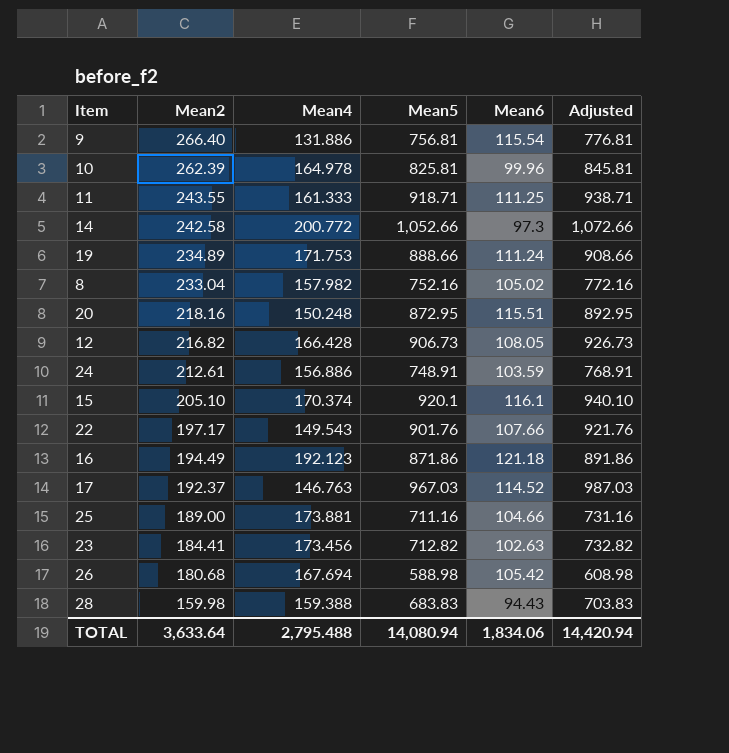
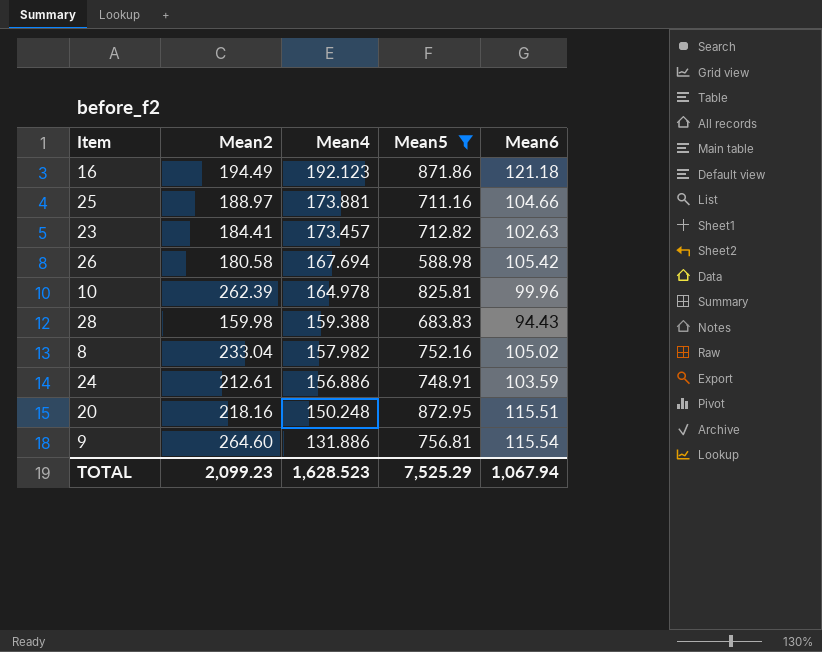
filter: none -> Mean5 <= 872.95
row order: Mean2 descending -> Mean4 descending
column Adjusted | formula: [Mean5] + 20 -> none
25 | Mean2: 189.00 -> 188.97
23 | Mean4: 173.456 -> 173.457
26 | Mean2: 180.68 -> 180.58
9 | Mean2: 266.40 -> 264.60
TOTAL | Mean2: 3,633.64 -> 2,099.23
TOTAL | Mean4: 2,795.488 -> 1,628.523
TOTAL | Mean5: 14,080.94 -> 7,525.29
TOTAL | Mean6: 1,834.06 -> 1,067.94

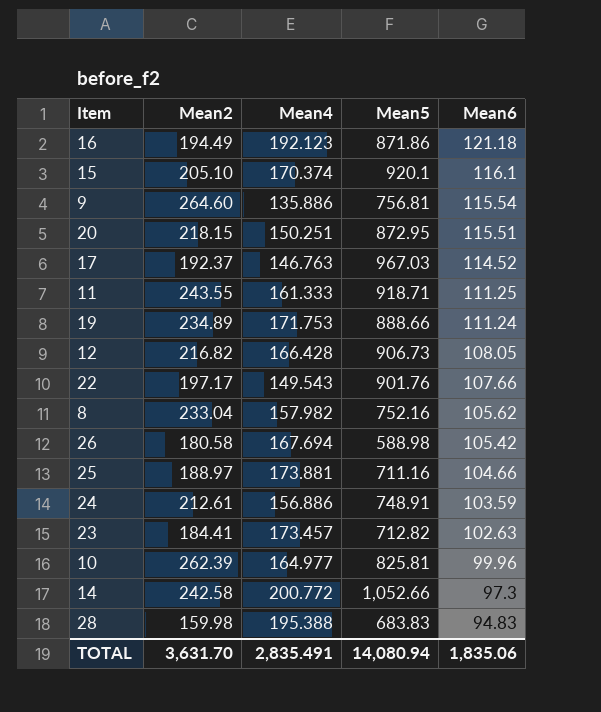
filter: Mean5 <= 872.95 -> none
row order: Mean4 descending -> Mean6 descending
9 | Mean4: 131.886 -> 135.886
20 | Mean2: 218.16 -> 218.15
20 | Mean4: 150.248 -> 150.251
8 | Mean6: 105.02 -> 105.62
10 | Mean4: 164.978 -> 164.977
28 | Mean4: 159.388 -> 195.388
28 | Mean6: 94.43 -> 94.83
TOTAL | Mean2: 2,099.23 -> 3,631.70
TOTAL | Mean4: 1,628.523 -> 2,835.491
TOTAL | Mean5: 7,525.29 -> 14,080.94
TOTAL | Mean6: 1,067.94 -> 1,835.06

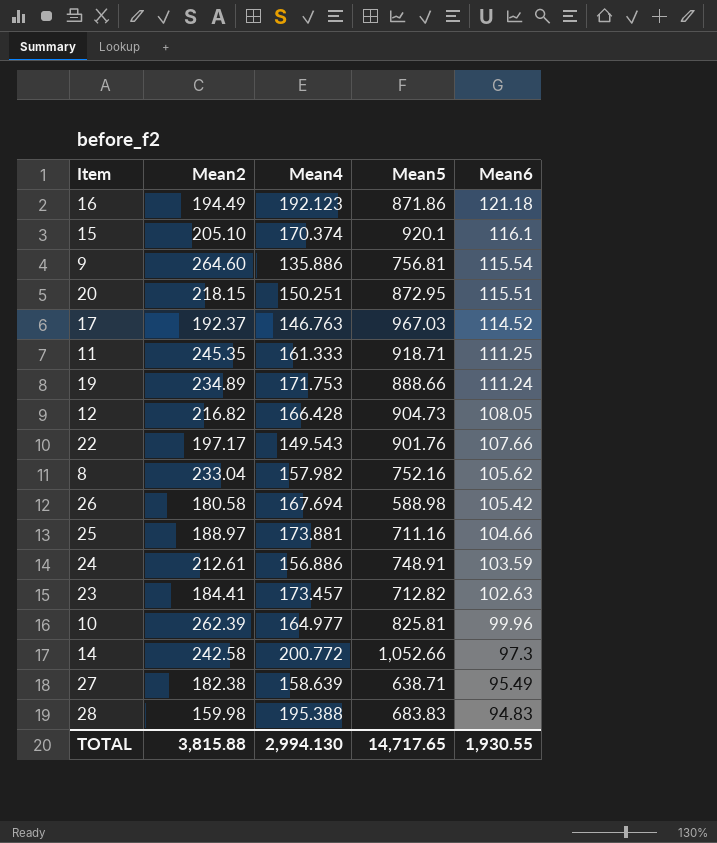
11 | Mean2: 243.55 -> 245.35
12 | Mean5: 906.73 -> 904.73
row 27: none -> 182.38 | 158.639 | 638.71 | 95.49
TOTAL | Mean2: 3,631.70 -> 3,815.88
TOTAL | Mean4: 2,835.491 -> 2,994.130
TOTAL | Mean5: 14,080.94 -> 14,717.65
TOTAL | Mean6: 1,835.06 -> 1,930.55

